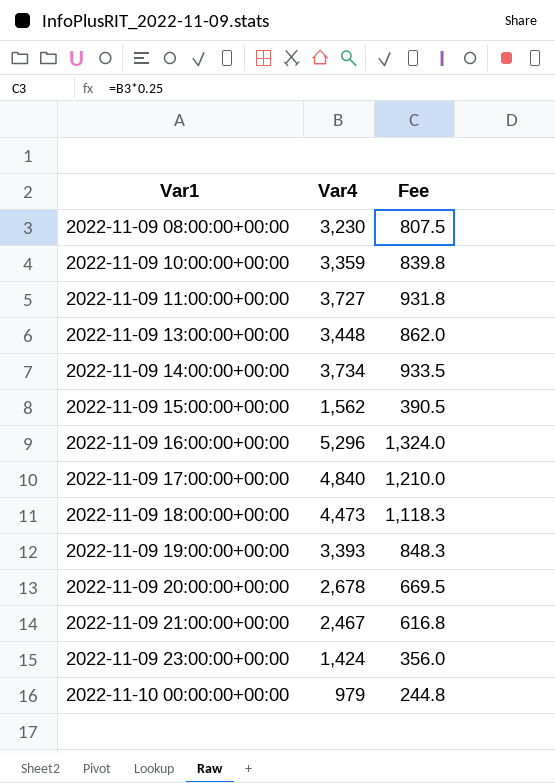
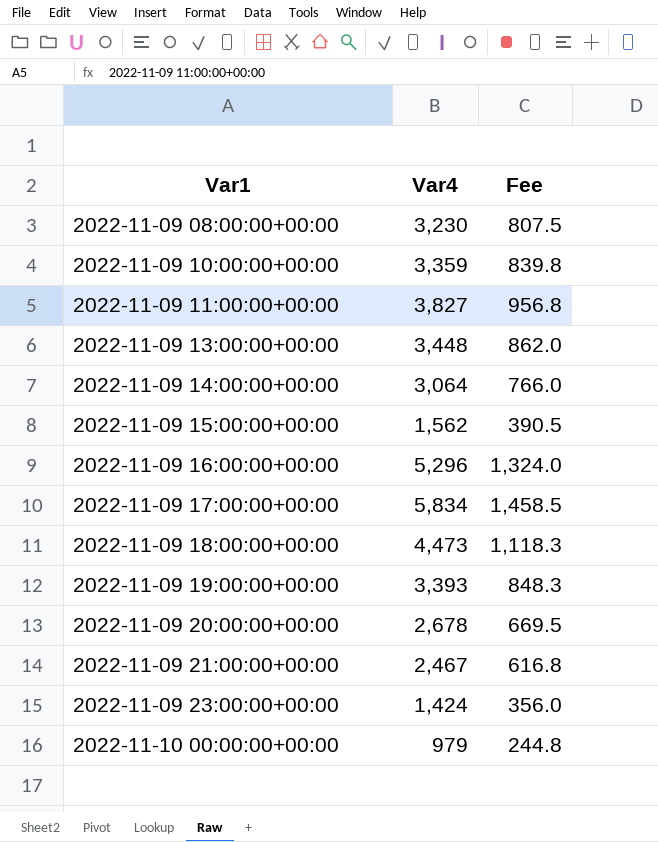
2022-11-09 11:00:00+00:00 | Var4: 3,727 -> 3,827
2022-11-09 11:00:00+00:00 | Fee: 931.8 -> 956.8
2022-11-09 14:00:00+00:00 | Var4: 3,734 -> 3,064
2022-11-09 14:00:00+00:00 | Fee: 933.5 -> 766.0
2022-11-09 17:00:00+00:00 | Var4: 4,840 -> 5,834
2022-11-09 17:00:00+00:00 | Fee: 1,210.0 -> 1,458.5

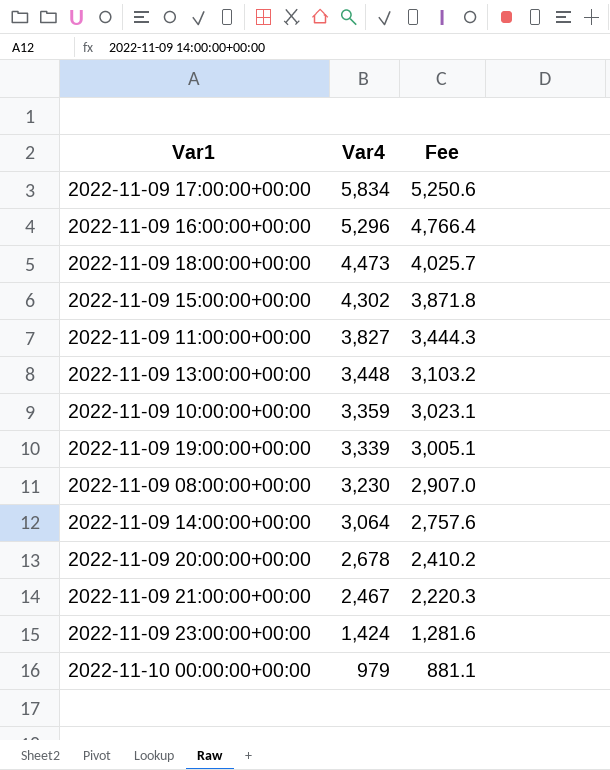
row order: Var1 ascending -> Var4 descending
column Fee | formula: [Var4] * 0.25 -> [Var4] * 0.9
2022-11-09 15:00:00+00:00 | Var4: 1,562 -> 4,302
2022-11-09 19:00:00+00:00 | Var4: 3,393 -> 3,339

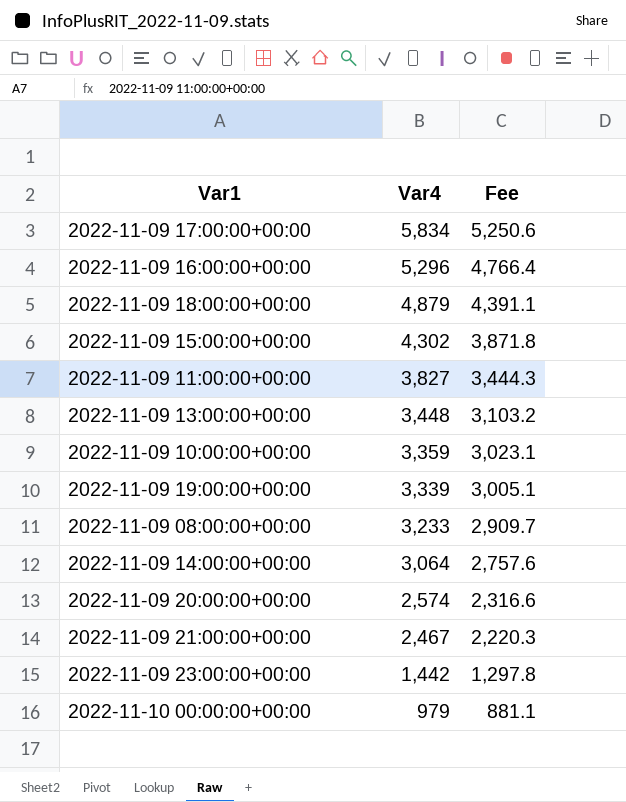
2022-11-09 18:00:00+00:00 | Var4: 4,473 -> 4,879
2022-11-09 18:00:00+00:00 | Fee: 4,025.7 -> 4,391.1
2022-11-09 08:00:00+00:00 | Var4: 3,230 -> 3,233
2022-11-09 08:00:00+00:00 | Fee: 2,907.0 -> 2,909.7
2022-11-09 20:00:00+00:00 | Var4: 2,678 -> 2,574
2022-11-09 20:00:00+00:00 | Fee: 2,410.2 -> 2,316.6
2022-11-09 23:00:00+00:00 | Var4: 1,424 -> 1,442
2022-11-09 23:00:00+00:00 | Fee: 1,281.6 -> 1,297.8

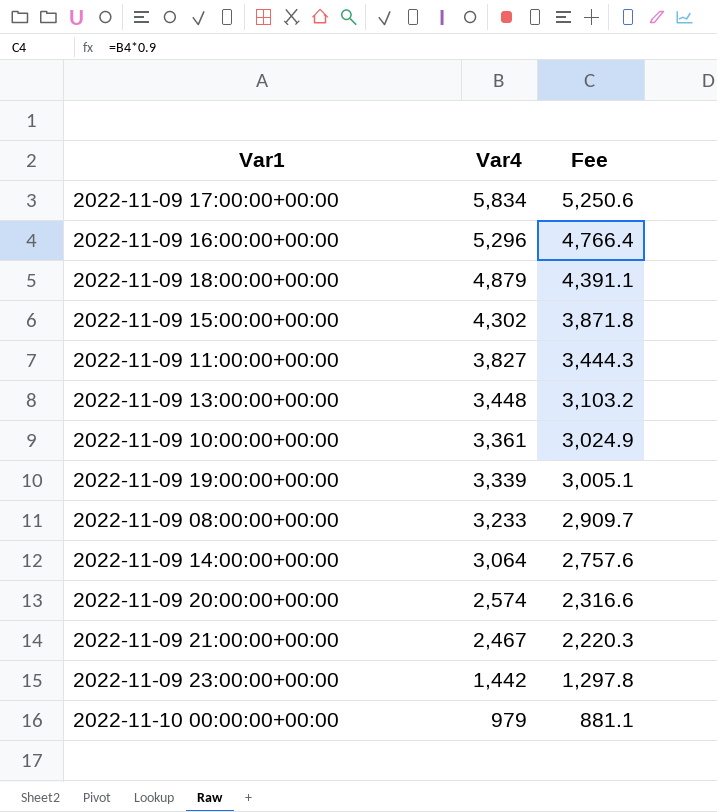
2022-11-09 10:00:00+00:00 | Var4: 3,359 -> 3,361
2022-11-09 10:00:00+00:00 | Fee: 3,023.1 -> 3,024.9

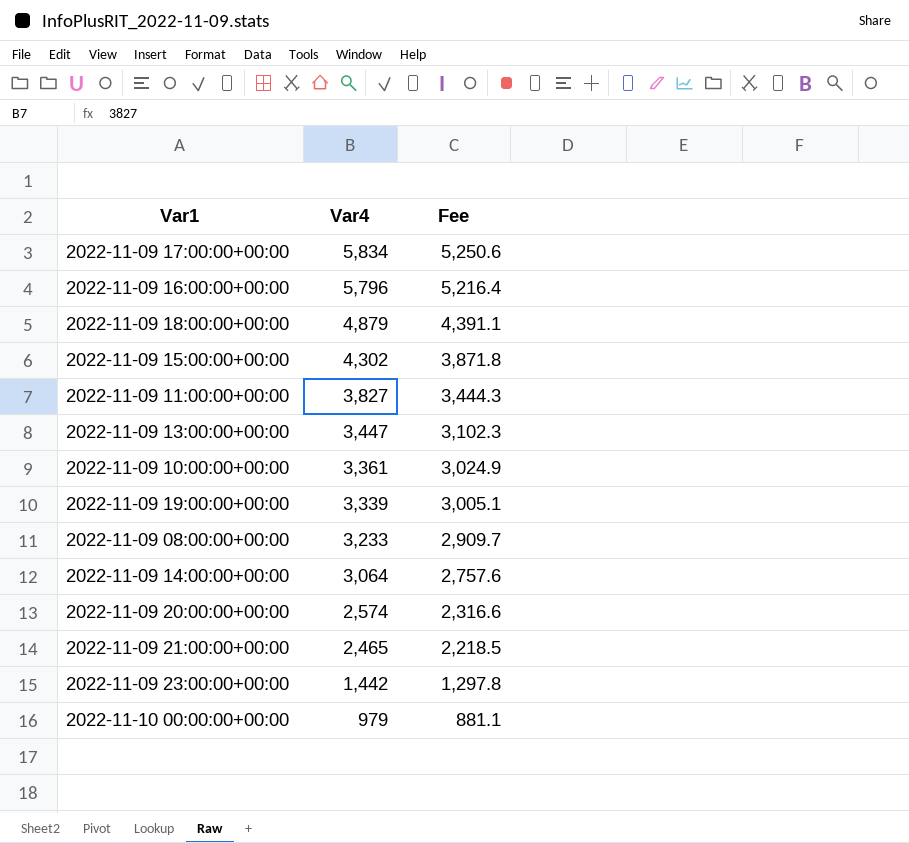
2022-11-09 16:00:00+00:00 | Var4: 5,296 -> 5,796
2022-11-09 16:00:00+00:00 | Fee: 4,766.4 -> 5,216.4
2022-11-09 13:00:00+00:00 | Var4: 3,448 -> 3,447
2022-11-09 13:00:00+00:00 | Fee: 3,103.2 -> 3,102.3
2022-11-09 21:00:00+00:00 | Var4: 2,467 -> 2,465
2022-11-09 21:00:00+00:00 | Fee: 2,220.3 -> 2,218.5

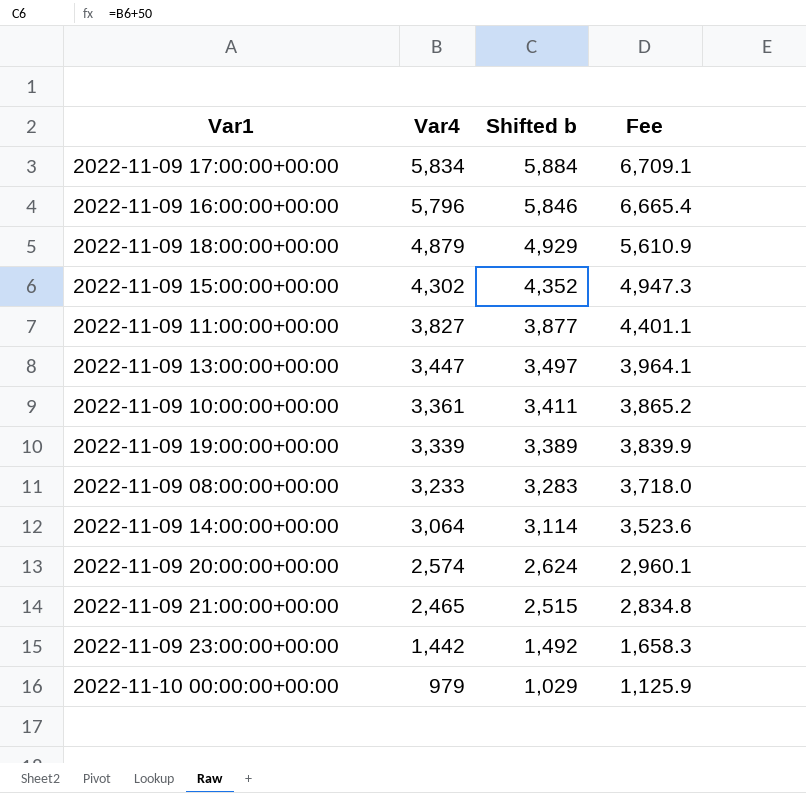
column Shifted b | formula: none -> [Var4] + 50
column Fee | formula: [Var4] * 0.9 -> [Var4] * 1.15

